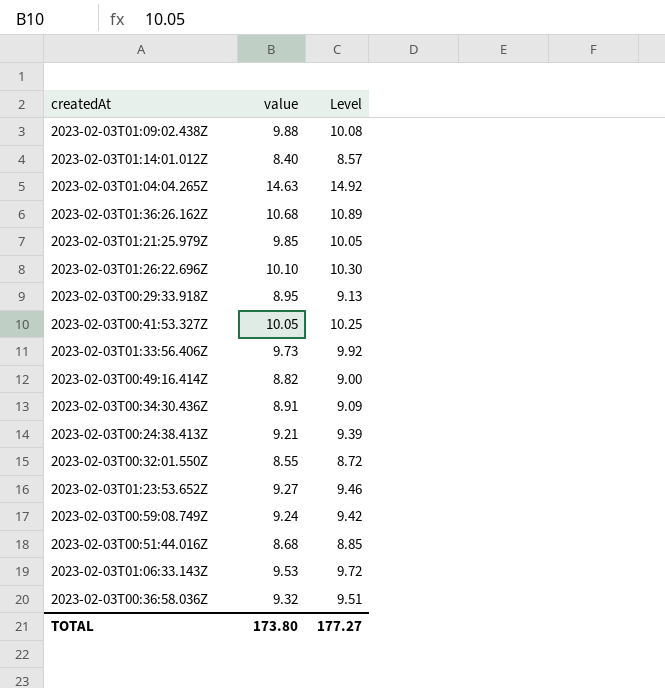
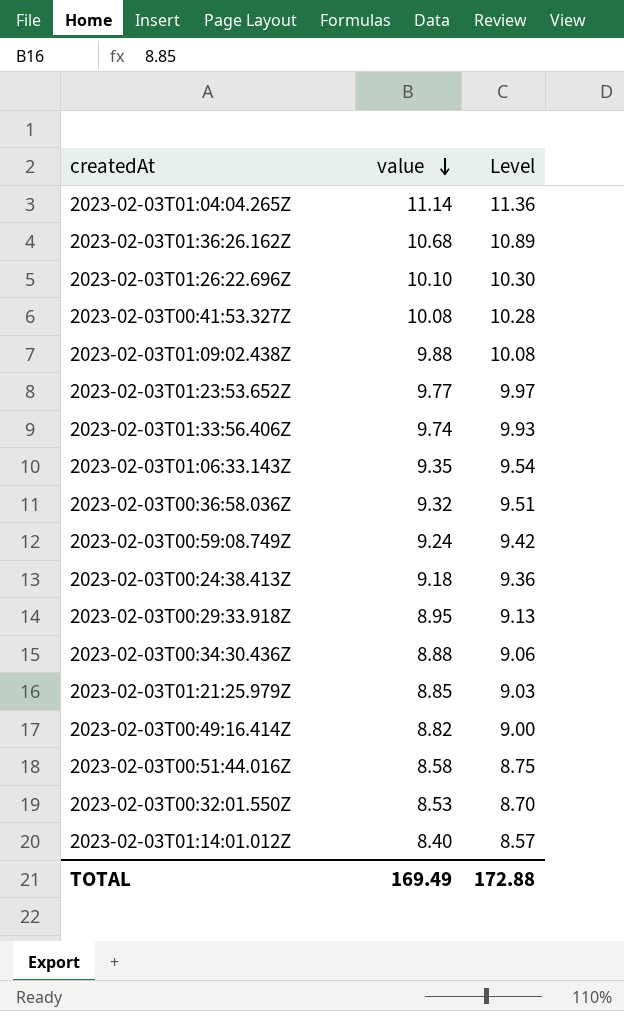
row order: none -> value descending
2023-02-03T01:04:04.265Z | value: 14.63 -> 11.14
2023-02-03T01:04:04.265Z | Level: 14.92 -> 11.36
2023-02-03T00:41:53.327Z | value: 10.05 -> 10.08
2023-02-03T00:41:53.327Z | Level: 10.25 -> 10.28
2023-02-03T01:23:53.652Z | value: 9.27 -> 9.77
2023-02-03T01:23:53.652Z | Level: 9.46 -> 9.97
2023-02-03T01:33:56.406Z | value: 9.73 -> 9.74
2023-02-03T01:33:56.406Z | Level: 9.92 -> 9.93
2023-02-03T01:06:33.143Z | value: 9.53 -> 9.35
2023-02-03T01:06:33.143Z | Level: 9.72 -> 9.54
2023-02-03T00:24:38.413Z | value: 9.21 -> 9.18
2023-02-03T00:24:38.413Z | Level: 9.39 -> 9.36
2023-02-03T00:34:30.436Z | value: 8.91 -> 8.88
2023-02-03T00:34:30.436Z | Level: 9.09 -> 9.06
2023-02-03T01:21:25.979Z | value: 9.85 -> 8.85
2023-02-03T01:21:25.979Z | Level: 10.05 -> 9.03
2023-02-03T00:51:44.016Z | value: 8.68 -> 8.58
2023-02-03T00:51:44.016Z | Level: 8.85 -> 8.75
2023-02-03T00:32:01.550Z | value: 8.55 -> 8.53
2023-02-03T00:32:01.550Z | Level: 8.72 -> 8.70
TOTAL | value: 173.80 -> 169.49
TOTAL | Level: 177.27 -> 172.88

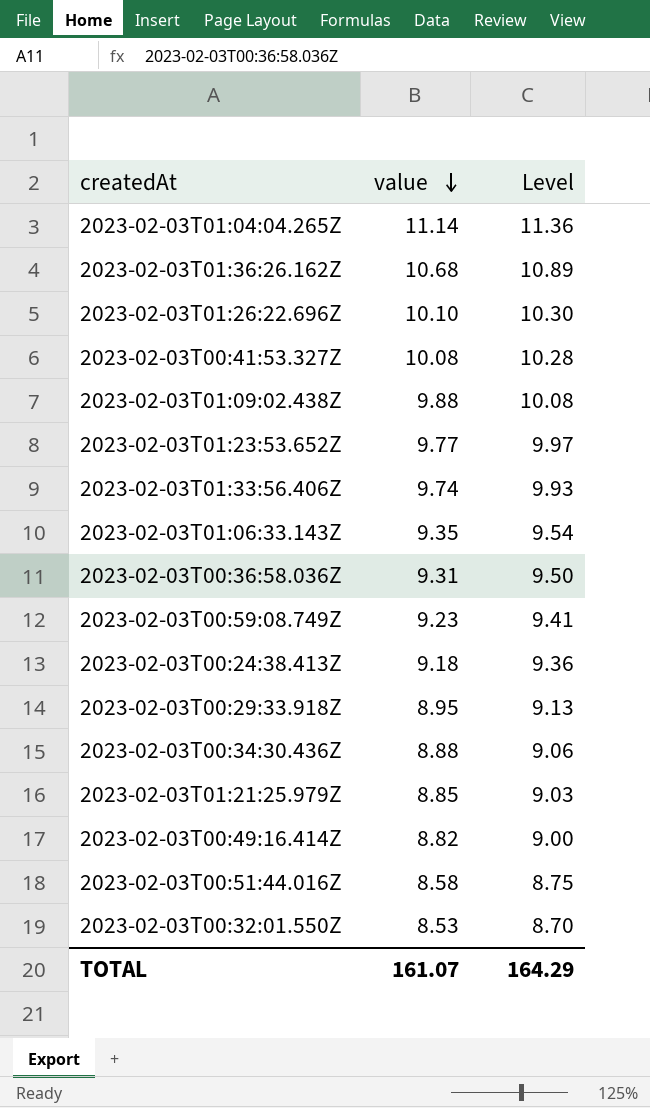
row 2023-02-03T01:14:01.012Z: 8.40 | 8.57 -> none
2023-02-03T00:36:58.036Z | value: 9.32 -> 9.31
2023-02-03T00:36:58.036Z | Level: 9.51 -> 9.50
2023-02-03T00:59:08.749Z | value: 9.24 -> 9.23
2023-02-03T00:59:08.749Z | Level: 9.42 -> 9.41
TOTAL | value: 169.49 -> 161.07
TOTAL | Level: 172.88 -> 164.29

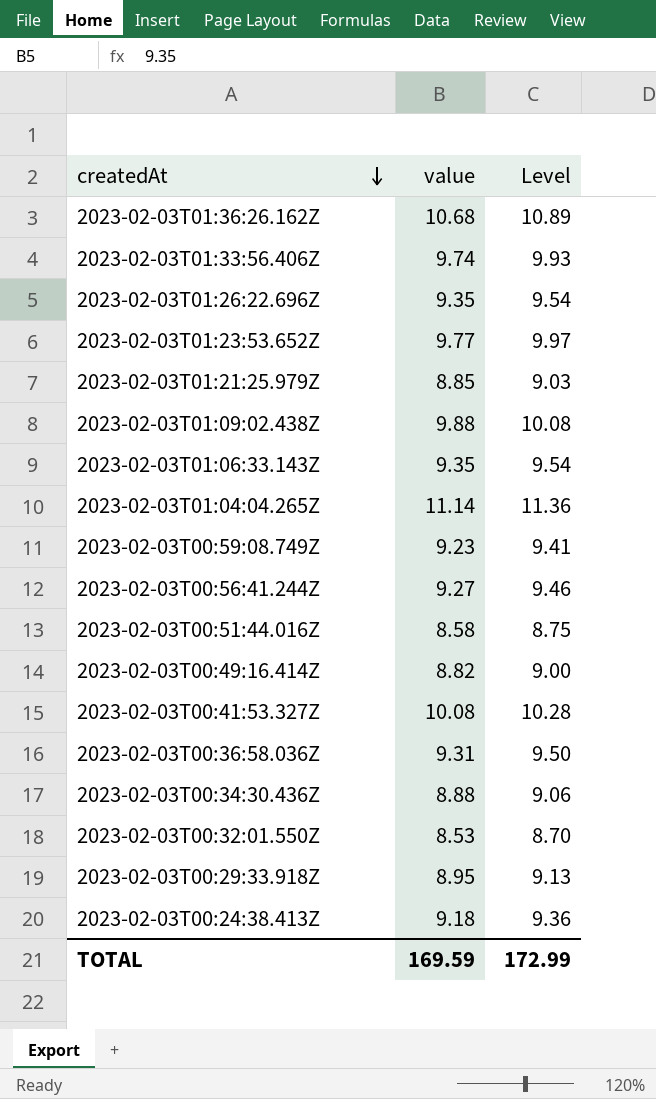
row order: value descending -> createdAt descending
2023-02-03T01:26:22.696Z | value: 10.10 -> 9.35
2023-02-03T01:26:22.696Z | Level: 10.30 -> 9.54
row 2023-02-03T00:56:41.244Z: none -> 9.27 | 9.46
TOTAL | value: 161.07 -> 169.59
TOTAL | Level: 164.29 -> 172.99

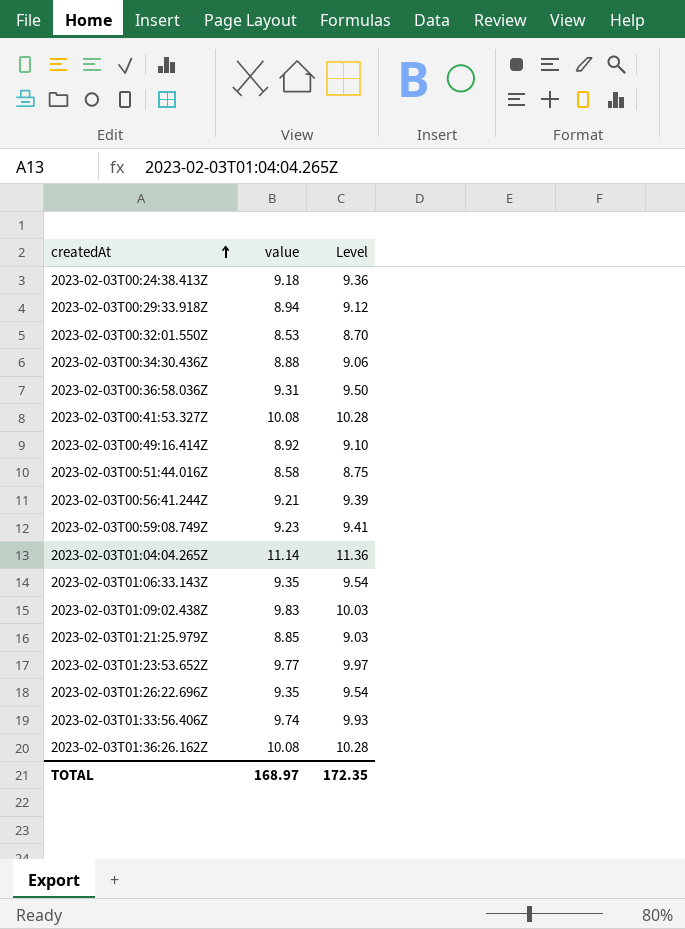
row order: createdAt descending -> createdAt ascending
2023-02-03T00:29:33.918Z | value: 8.95 -> 8.94
2023-02-03T00:29:33.918Z | Level: 9.13 -> 9.12
2023-02-03T00:49:16.414Z | value: 8.82 -> 8.92
2023-02-03T00:49:16.414Z | Level: 9.00 -> 9.10
2023-02-03T00:56:41.244Z | value: 9.27 -> 9.21
2023-02-03T00:56:41.244Z | Level: 9.46 -> 9.39
2023-02-03T01:09:02.438Z | value: 9.88 -> 9.83
2023-02-03T01:09:02.438Z | Level: 10.08 -> 10.03
2023-02-03T01:36:26.162Z | value: 10.68 -> 10.08
2023-02-03T01:36:26.162Z | Level: 10.89 -> 10.28
TOTAL | value: 169.59 -> 168.97
TOTAL | Level: 172.99 -> 172.35

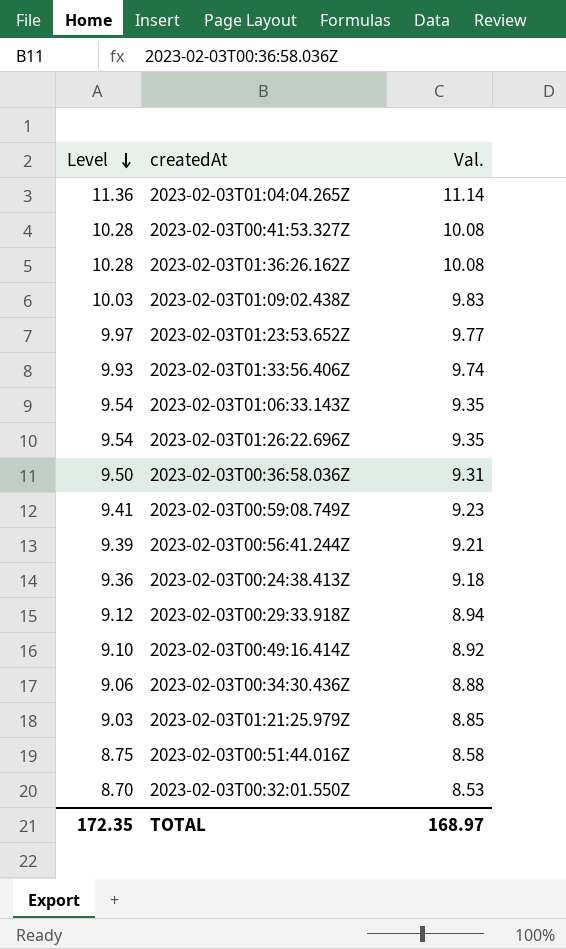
row order: createdAt ascending -> Level descending
column Level | position: 3 -> 1
column name: value -> Val.

